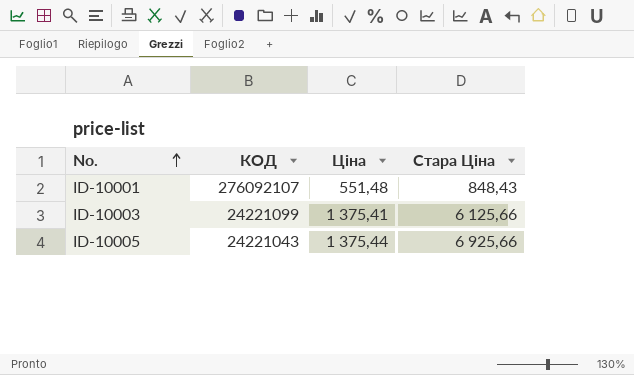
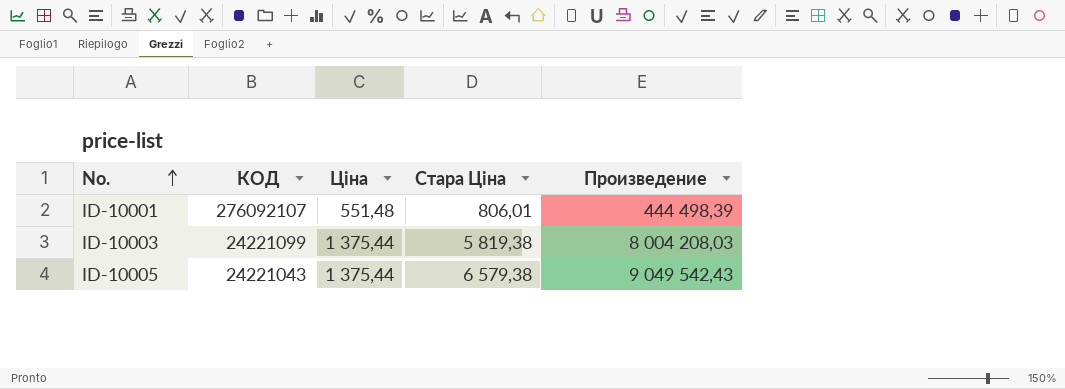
column Произведение | formula: none -> [Ціна] * [Стара Ціна]
ID-10001 | Стара Ціна: 848,43 -> 806,01
ID-10003 | Ціна: 1 375,41 -> 1 375,44
ID-10003 | Стара Ціна: 6 125,66 -> 5 819,38
ID-10005 | Стара Ціна: 6 925,66 -> 6 579,38

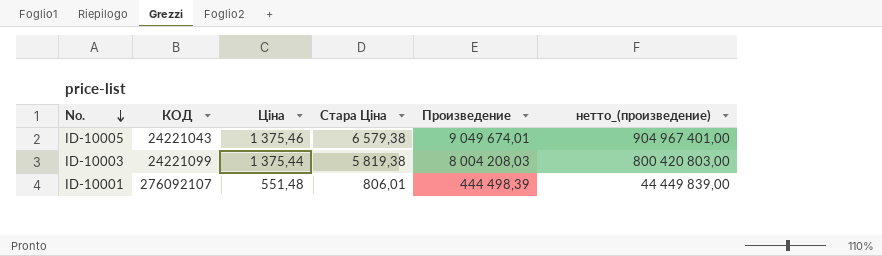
row order: No. ascending -> No. descending
column нетто_(произведение) | formula: none -> [Произведение] * 100
ID-10005 | Ціна: 1 375,44 -> 1 375,46
ID-10005 | Произведение: 9 049 542,43 -> 9 049 674,01

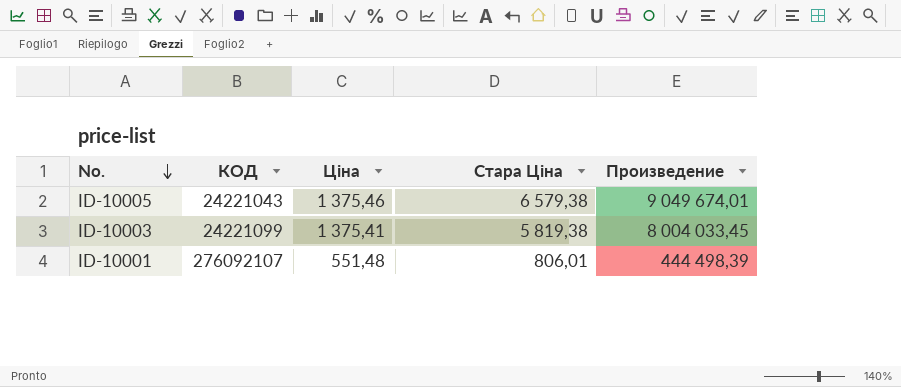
column нетто_(произведение) | formula: [Произведение] * 100 -> none
ID-10003 | Ціна: 1 375,44 -> 1 375,41
ID-10003 | Произведение: 8 004 208,03 -> 8 004 033,45

